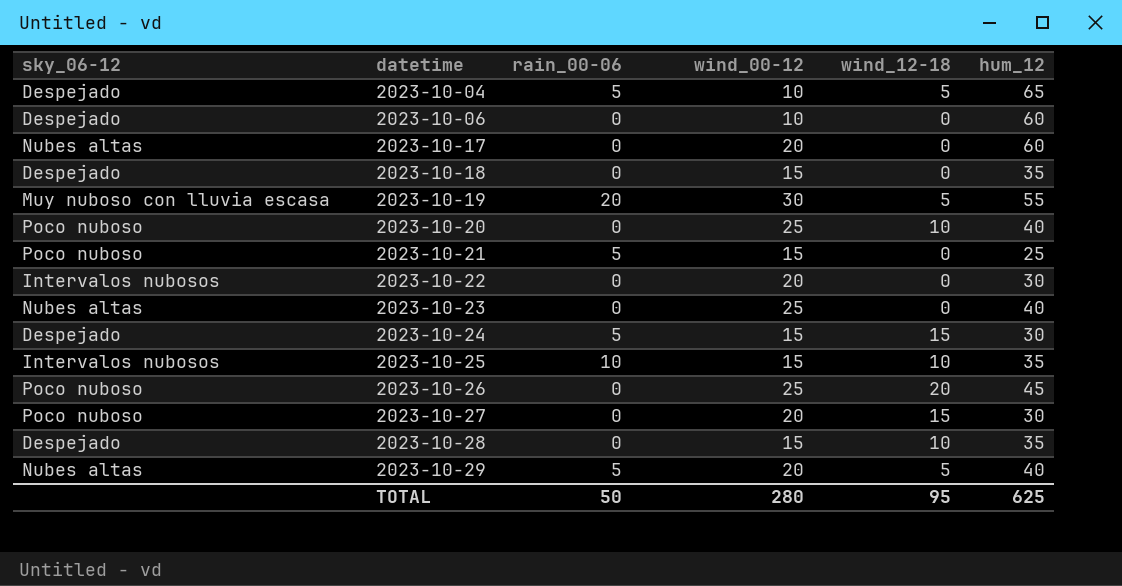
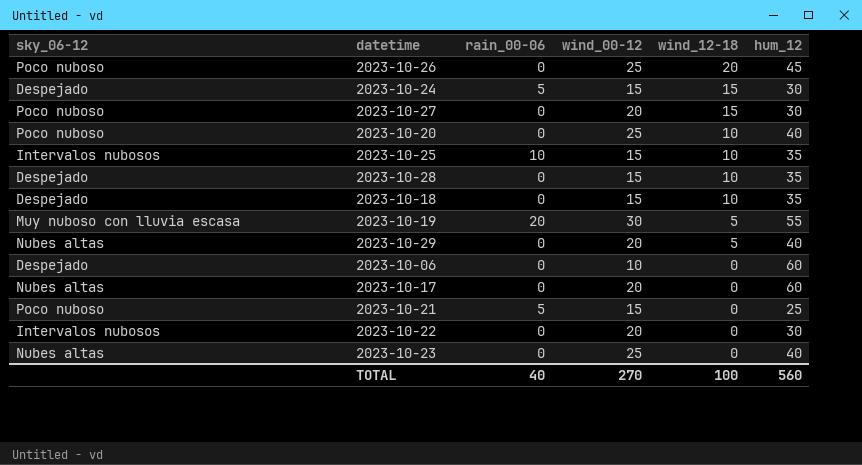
row order: datetime ascending -> wind_12-18 descending
row 2023-10-04: Despejado | 5 | 10 | 5 | 65 -> none
2023-10-18 | wind_12-18: 0 -> 10
2023-10-29 | rain_00-06: 5 -> 0
TOTAL | rain_00-06: 50 -> 40
TOTAL | wind_00-12: 280 -> 270
TOTAL | wind_12-18: 95 -> 100
TOTAL | hum_12: 625 -> 560

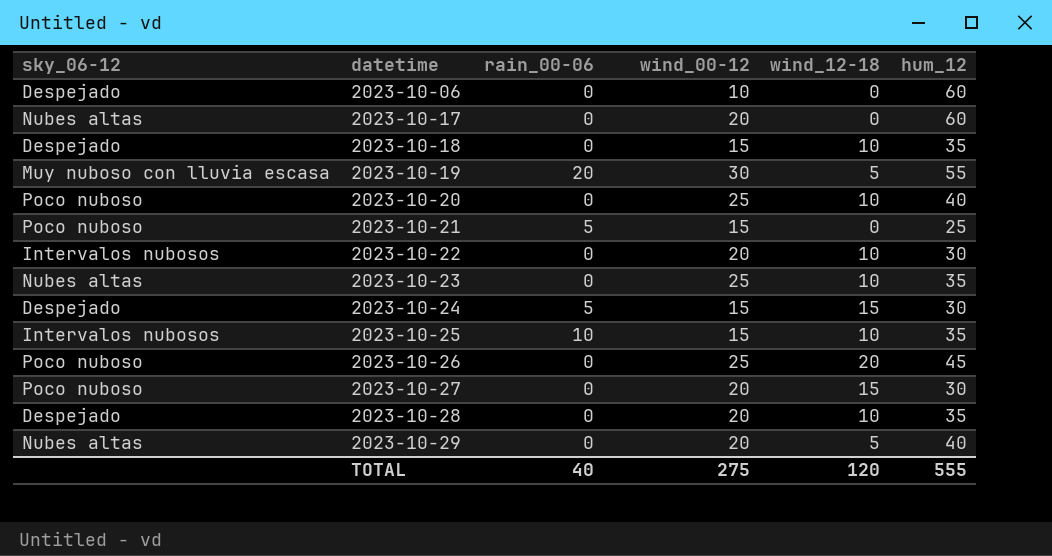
row order: wind_12-18 descending -> datetime ascending
2023-10-22 | wind_12-18: 0 -> 10
2023-10-23 | wind_12-18: 0 -> 10
2023-10-23 | hum_12: 40 -> 35
2023-10-28 | wind_00-12: 15 -> 20
TOTAL | wind_00-12: 270 -> 275
TOTAL | wind_12-18: 100 -> 120
TOTAL | hum_12: 560 -> 555

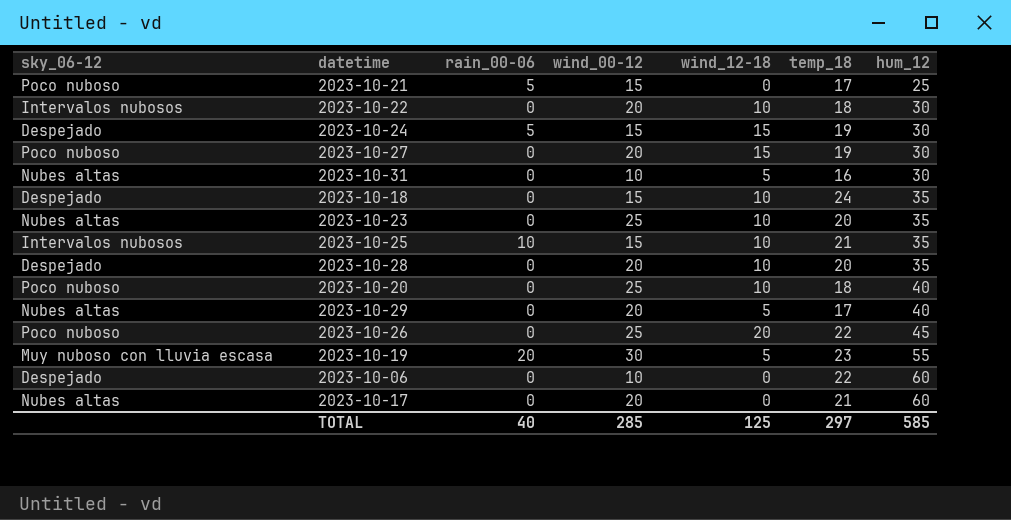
row order: datetime ascending -> hum_12 ascending
column temp_18 | position: none -> 6
row 2023-10-31: none -> Nubes altas | 0 | 10 | 5 | 16 | 30
TOTAL | wind_00-12: 275 -> 285
TOTAL | wind_12-18: 120 -> 125
TOTAL | hum_12: 555 -> 585

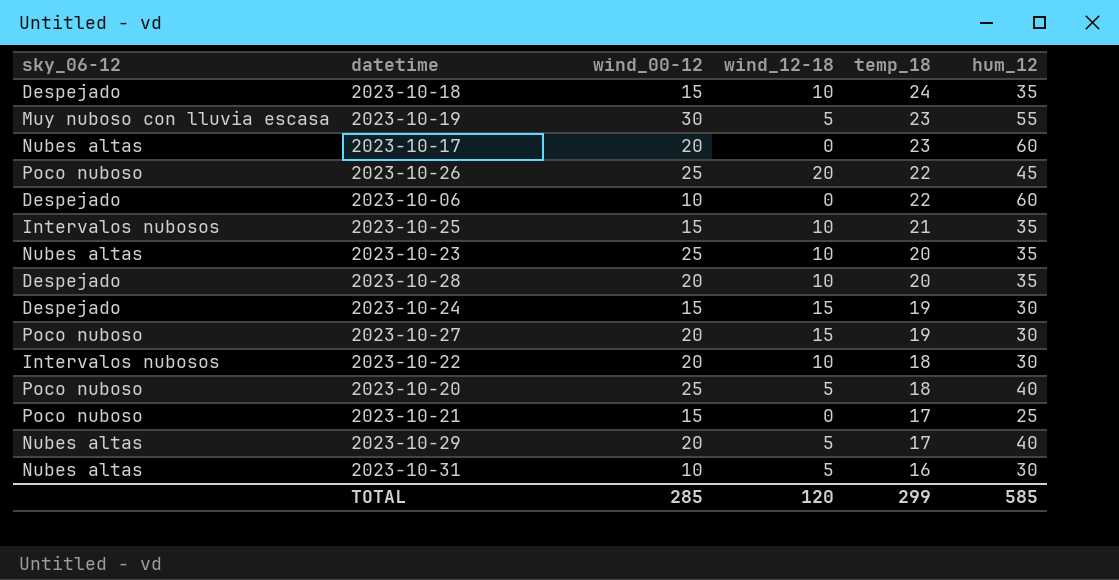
row order: hum_12 ascending -> temp_18 descending
column rain_00-06 | position: 3 -> none
2023-10-17 | temp_18: 21 -> 23
2023-10-20 | wind_12-18: 10 -> 5
TOTAL | wind_12-18: 125 -> 120
TOTAL | temp_18: 297 -> 299

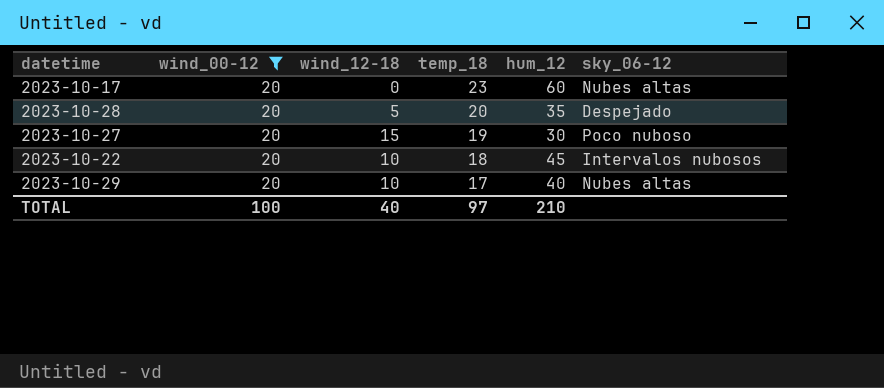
filter: none -> wind_00-12 = 20
column sky_06-12 | position: 1 -> 6
2023-10-28 | wind_12-18: 10 -> 5
2023-10-22 | hum_12: 30 -> 45
2023-10-29 | wind_12-18: 5 -> 10
TOTAL | wind_00-12: 285 -> 100
TOTAL | wind_12-18: 120 -> 40
TOTAL | temp_18: 299 -> 97
TOTAL | hum_12: 585 -> 210

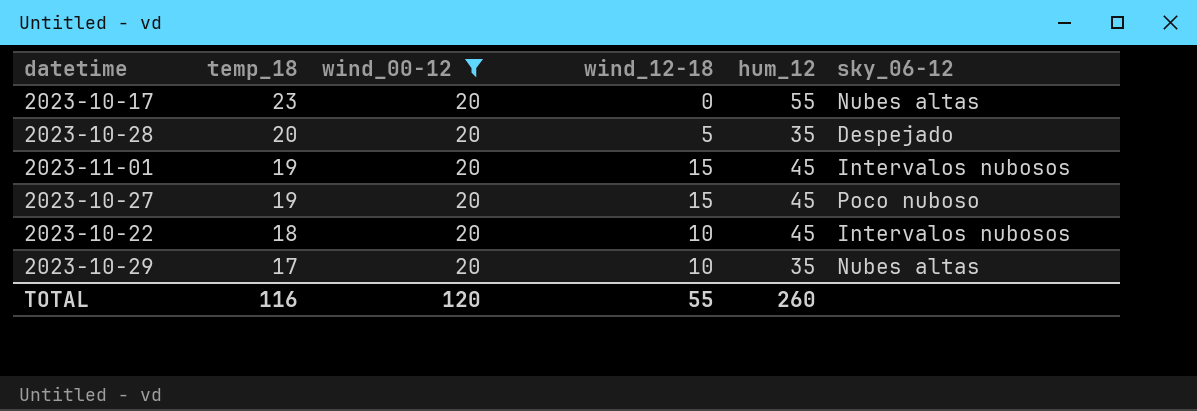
column temp_18 | position: 4 -> 2
2023-10-17 | hum_12: 60 -> 55
row 2023-11-01: none -> 19 | 20 | 15 | 45 | Intervalos nubosos
2023-10-27 | hum_12: 30 -> 45
2023-10-29 | hum_12: 40 -> 35
TOTAL | temp_18: 97 -> 116
TOTAL | wind_00-12: 100 -> 120
TOTAL | wind_12-18: 40 -> 55
TOTAL | hum_12: 210 -> 260

